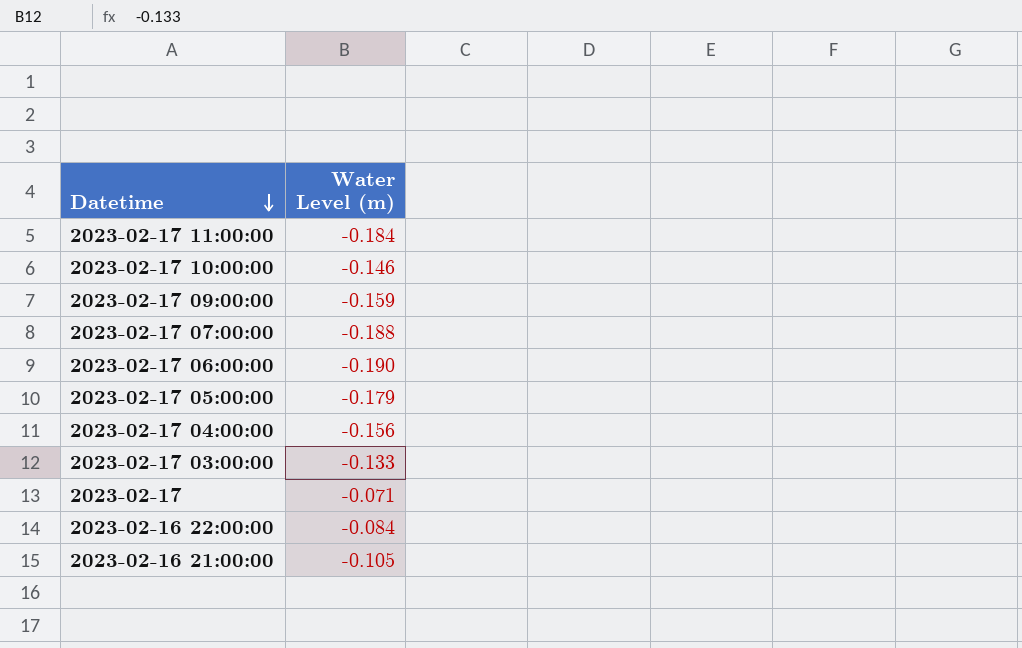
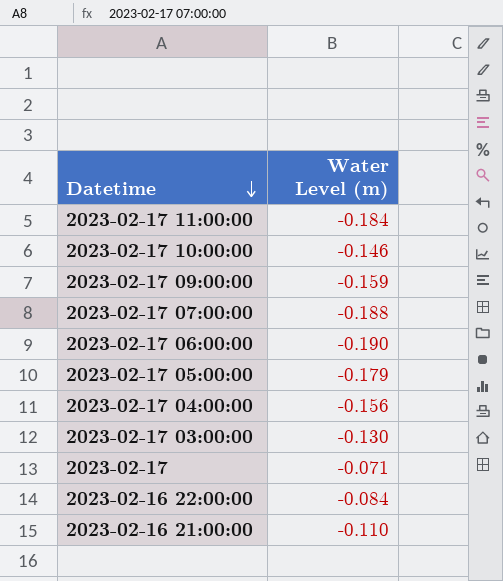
2023-02-17 03:00:00 | Water Level (m): -0.133 -> -0.130
2023-02-16 21:00:00 | Water Level (m): -0.105 -> -0.110

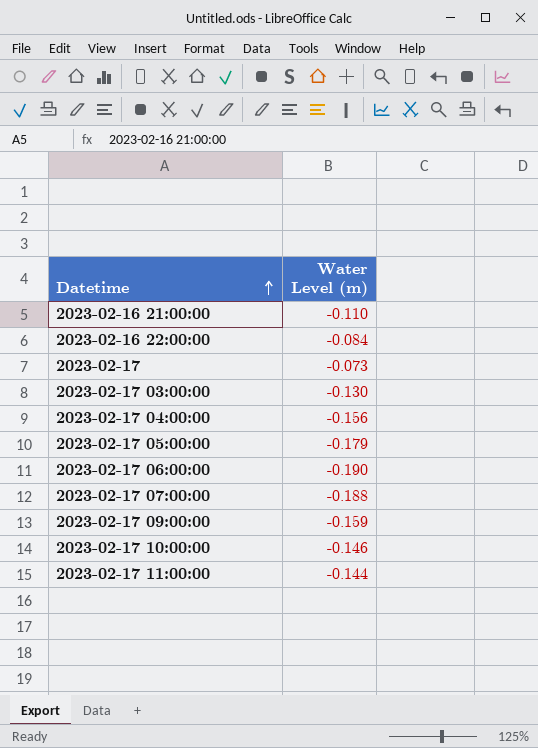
row order: Datetime descending -> Datetime ascending
2023-02-17 | Water Level (m): -0.071 -> -0.073
2023-02-17 11:00:00 | Water Level (m): -0.184 -> -0.144

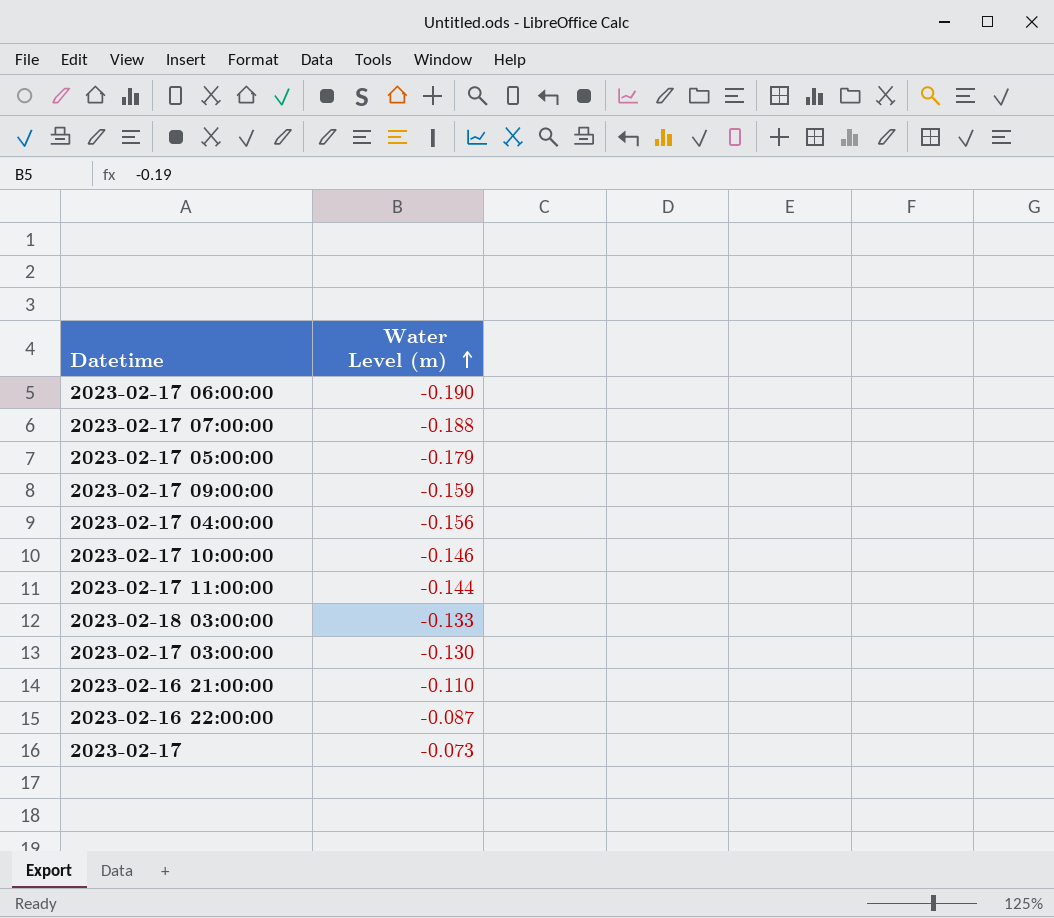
row order: Datetime ascending -> Water Level (m) ascending
row 2023-02-18 03:00:00: none -> -0.133
2023-02-16 22:00:00 | Water Level (m): -0.084 -> -0.087

